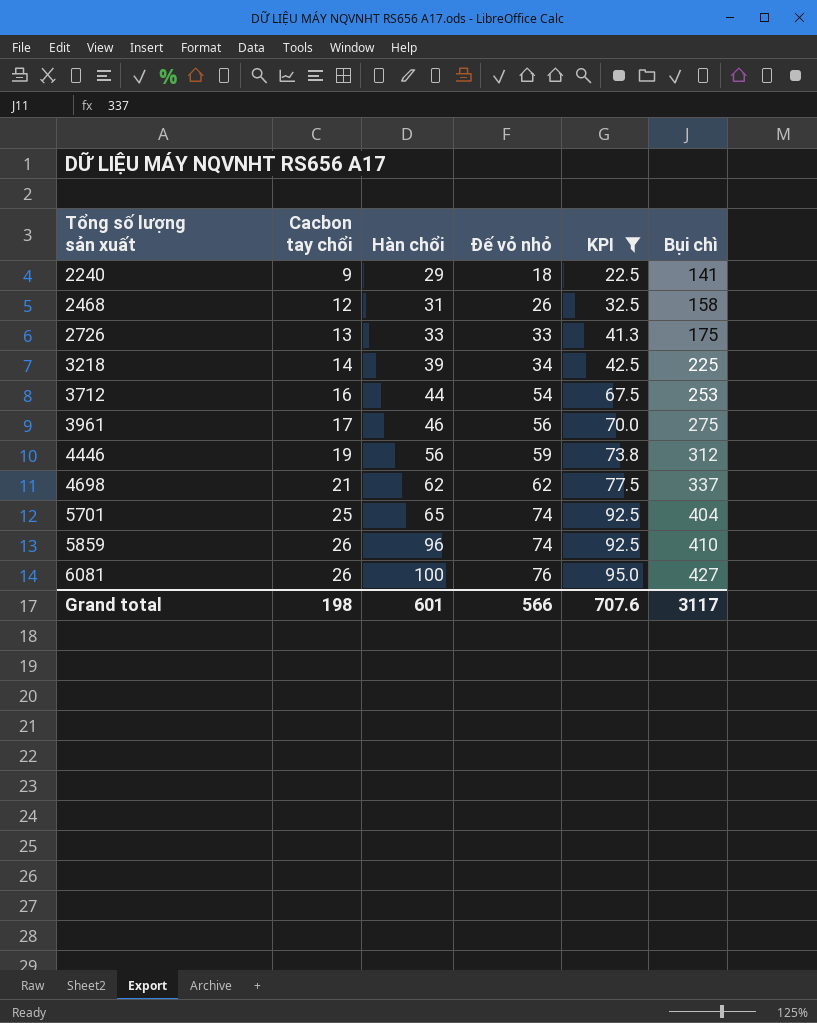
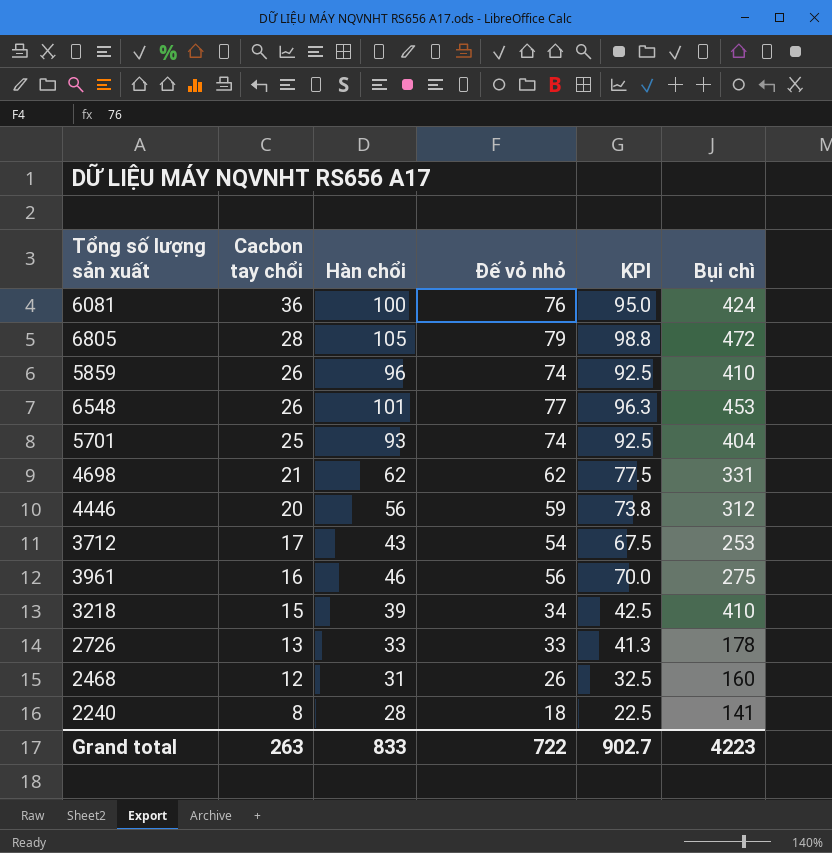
filter: KPI <= 95.0 -> none
row order: Tổng số lượng sản xuất ascending -> Cacbon tay chổi descending
6081 | Cacbon tay chổi: 26 -> 36
6081 | Bụi chì: 427 -> 424
5701 | Hàn chổi: 65 -> 93
4698 | Bụi chì: 337 -> 331
4446 | Cacbon tay chổi: 19 -> 20
3712 | Cacbon tay chổi: 16 -> 17
3712 | Hàn chổi: 44 -> 43
3961 | Cacbon tay chổi: 17 -> 16
3218 | Cacbon tay chổi: 14 -> 15
3218 | Bụi chì: 225 -> 410
2726 | Bụi chì: 175 -> 178
2468 | Bụi chì: 158 -> 160
2240 | Cacbon tay chổi: 9 -> 8
2240 | Hàn chổi: 29 -> 28
Grand total | Cacbon tay chổi: 198 -> 263
Grand total | Hàn chổi: 601 -> 833
Grand total | Đế vỏ nhỏ: 566 -> 722
Grand total | KPI: 707.6 -> 902.7
Grand total | Bụi chì: 3117 -> 4223

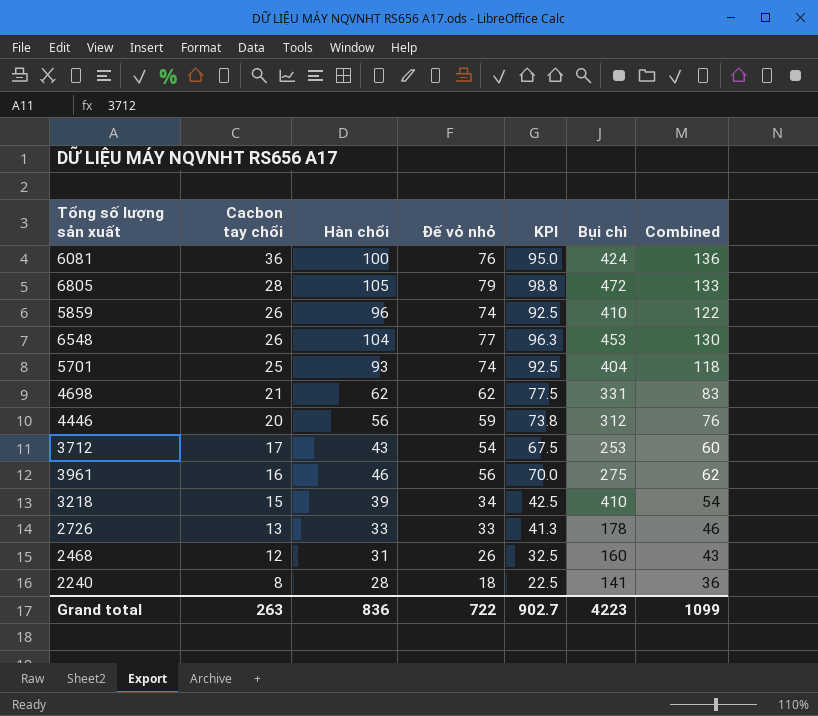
column Combined | formula: none -> [Cacbon tay chổi] + [Hàn chổi]
6548 | Hàn chổi: 101 -> 104
Grand total | Hàn chổi: 833 -> 836

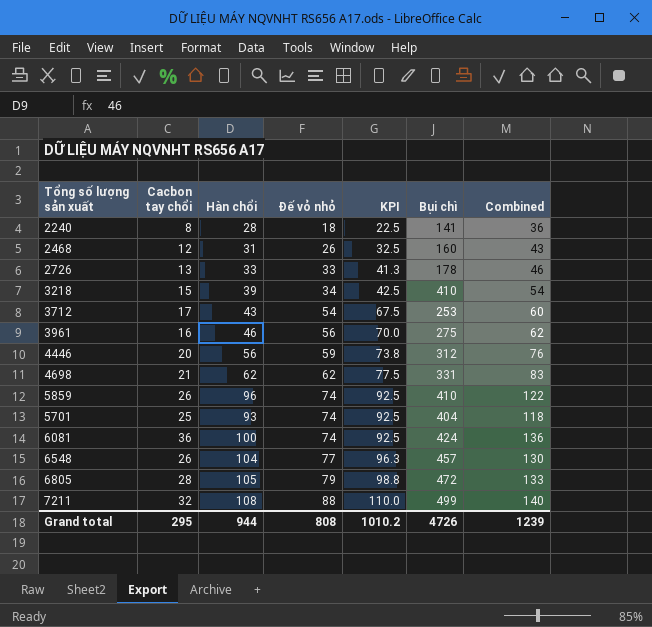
row order: Cacbon tay chổi descending -> Đế vỏ nhỏ ascending
6081 | Đế vỏ nhỏ: 76 -> 74
6081 | KPI: 95.0 -> 92.5
6548 | Bụi chì: 453 -> 457
row 7211: none -> 32 | 108 | 88 | 110.0 | 499 | 140
Grand total | Cacbon tay chổi: 263 -> 295
Grand total | Hàn chổi: 836 -> 944
Grand total | Đế vỏ nhỏ: 722 -> 808
Grand total | KPI: 902.7 -> 1010.2
Grand total | Bụi chì: 4223 -> 4726
Grand total | Combined: 1099 -> 1239

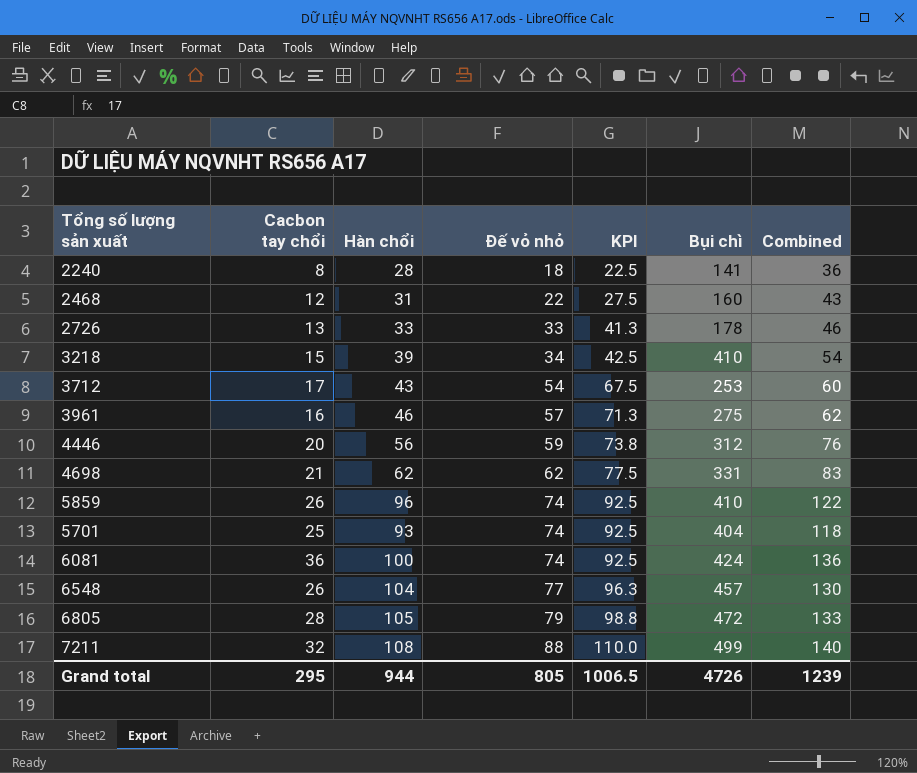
2468 | Đế vỏ nhỏ: 26 -> 22
2468 | KPI: 32.5 -> 27.5
3961 | Đế vỏ nhỏ: 56 -> 57
3961 | KPI: 70.0 -> 71.3
Grand total | Đế vỏ nhỏ: 808 -> 805
Grand total | KPI: 1010.2 -> 1006.5

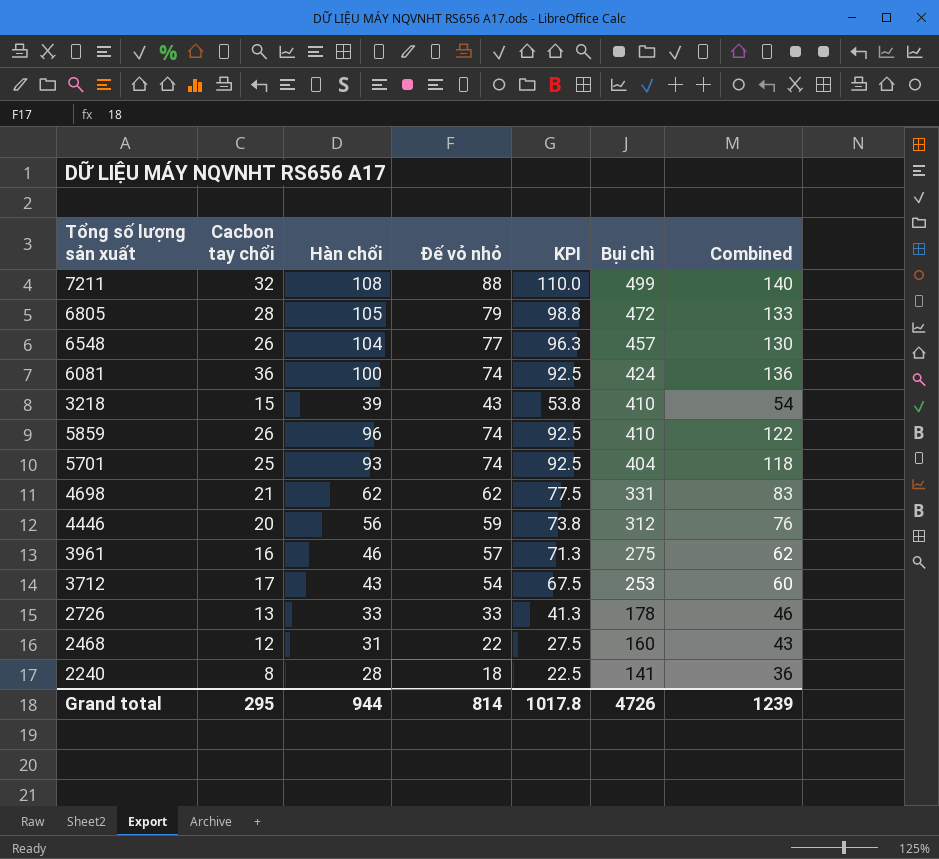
row order: Đế vỏ nhỏ ascending -> Bụi chì descending
3218 | Đế vỏ nhỏ: 34 -> 43
3218 | KPI: 42.5 -> 53.8
Grand total | Đế vỏ nhỏ: 805 -> 814
Grand total | KPI: 1006.5 -> 1017.8

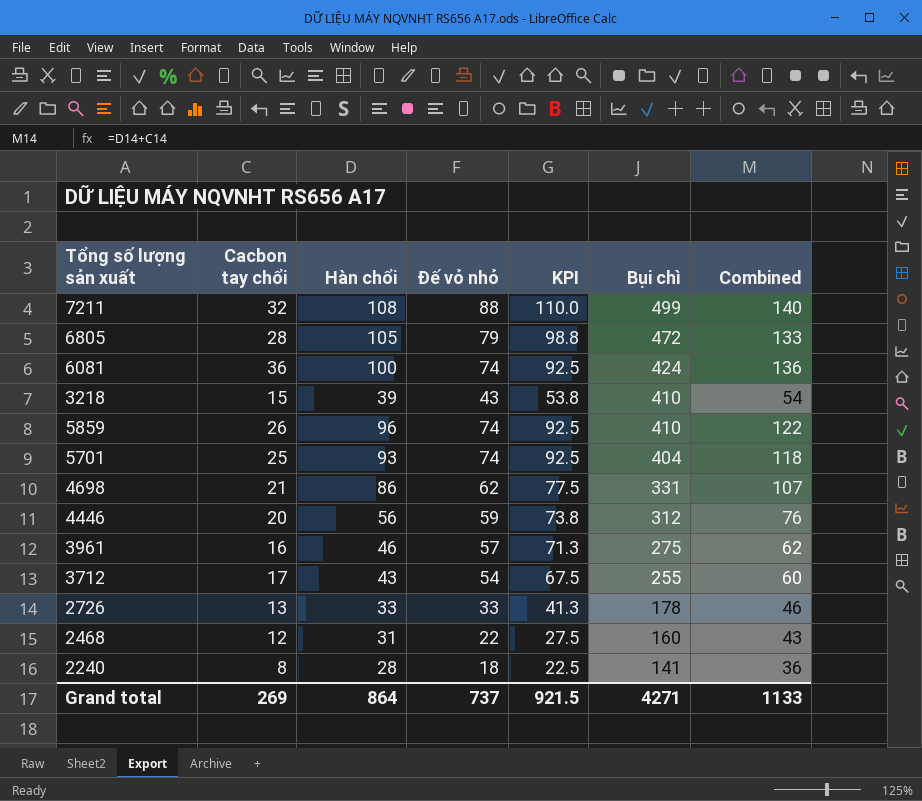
row 6548: 26 | 104 | 77 | 96.3 | 457 | 130 -> none
4698 | Hàn chổi: 62 -> 86
4698 | Combined: 83 -> 107
3712 | Bụi chì: 253 -> 255
Grand total | Cacbon tay chổi: 295 -> 269
Grand total | Hàn chổi: 944 -> 864
Grand total | Đế vỏ nhỏ: 814 -> 737
Grand total | KPI: 1017.8 -> 921.5
Grand total | Bụi chì: 4726 -> 4271
Grand total | Combined: 1239 -> 1133

